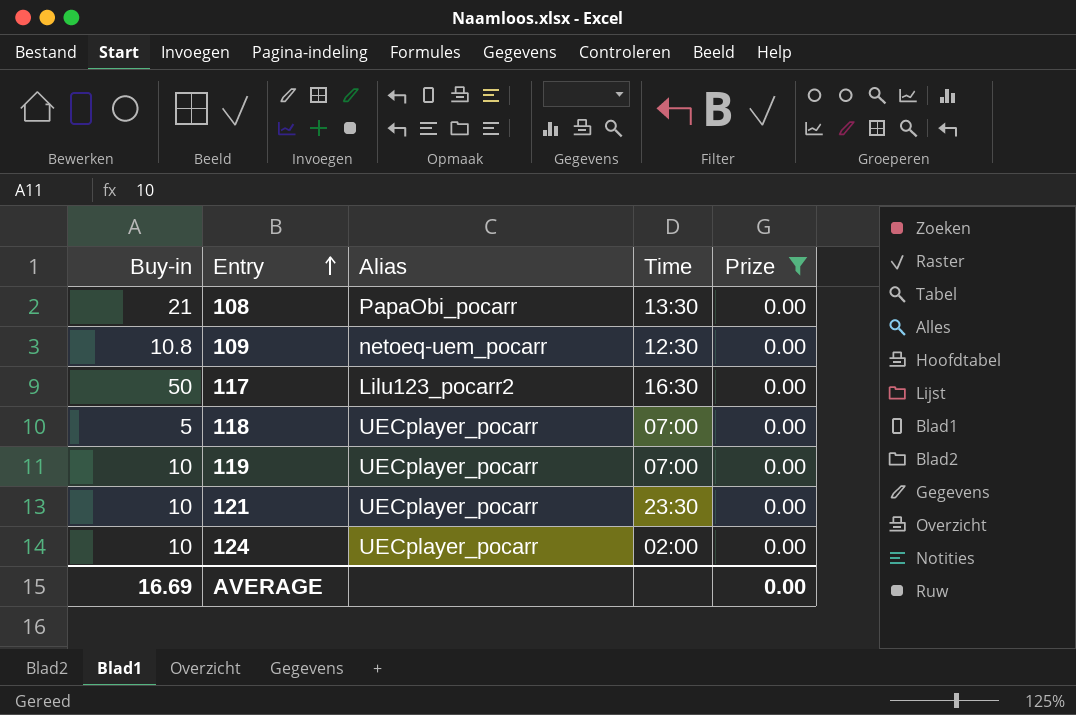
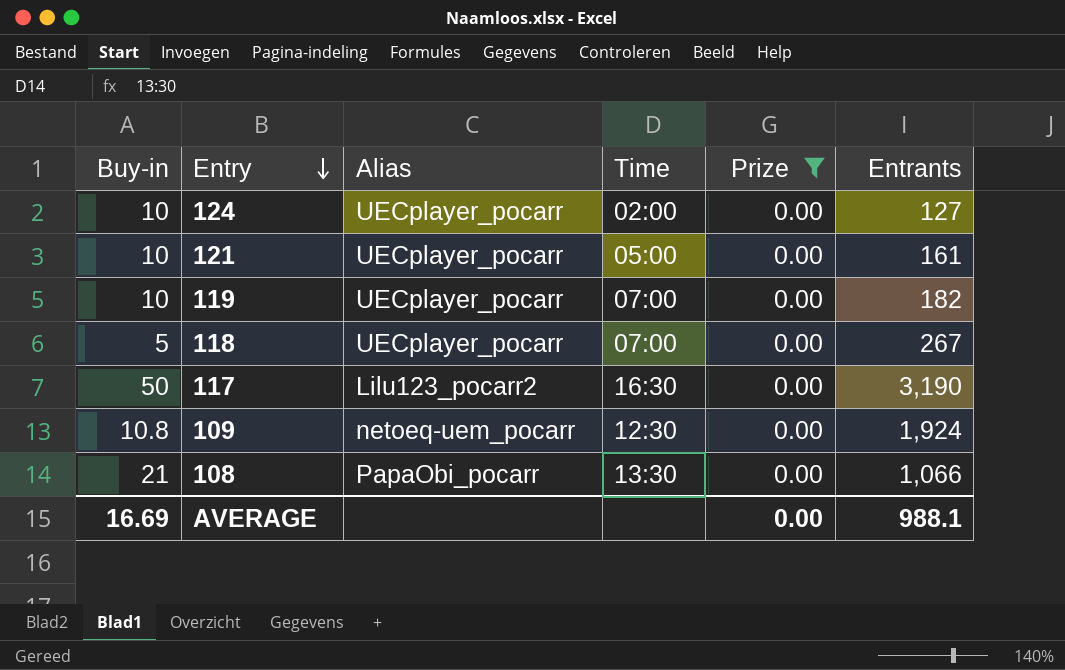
row order: Entry ascending -> Entry descending
column Entrants | position: none -> 6
121 | Time: 23:30 -> 05:00

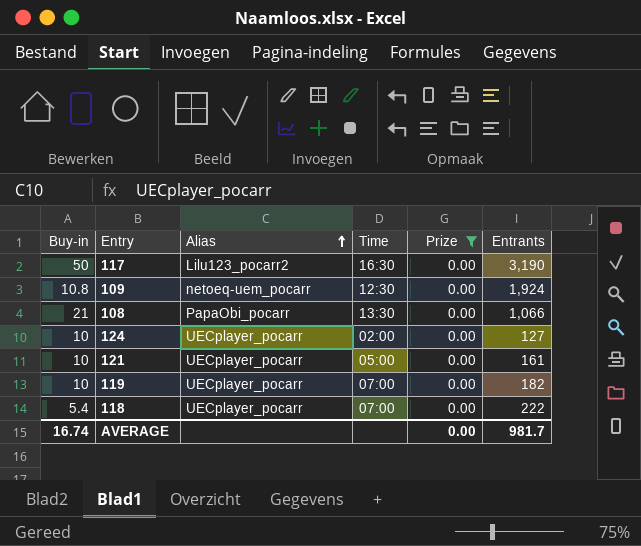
row order: Entry descending -> Alias ascending
118 | Buy-in: 5 -> 5.4
118 | Entrants: 267 -> 222
AVERAGE | Buy-in: 16.69 -> 16.74
AVERAGE | Entrants: 988.1 -> 981.7

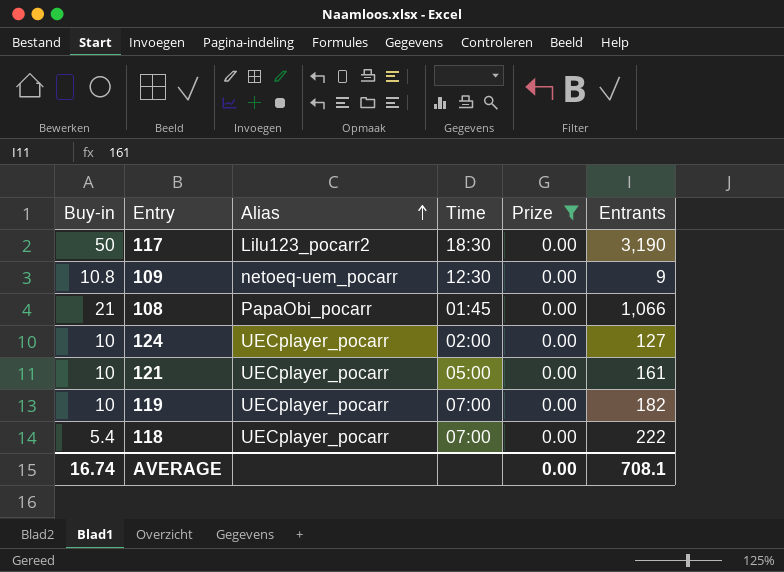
117 | Time: 16:30 -> 18:30
109 | Entrants: 1,924 -> 9
108 | Time: 13:30 -> 01:45
AVERAGE | Entrants: 981.7 -> 708.1

